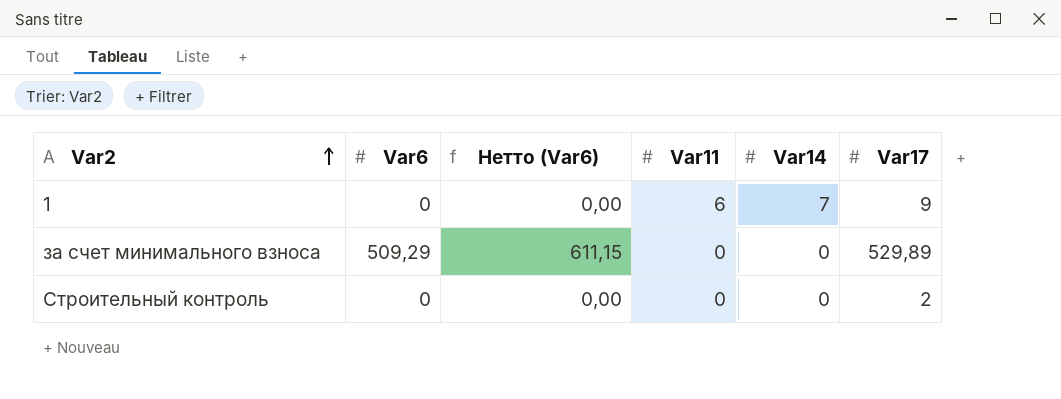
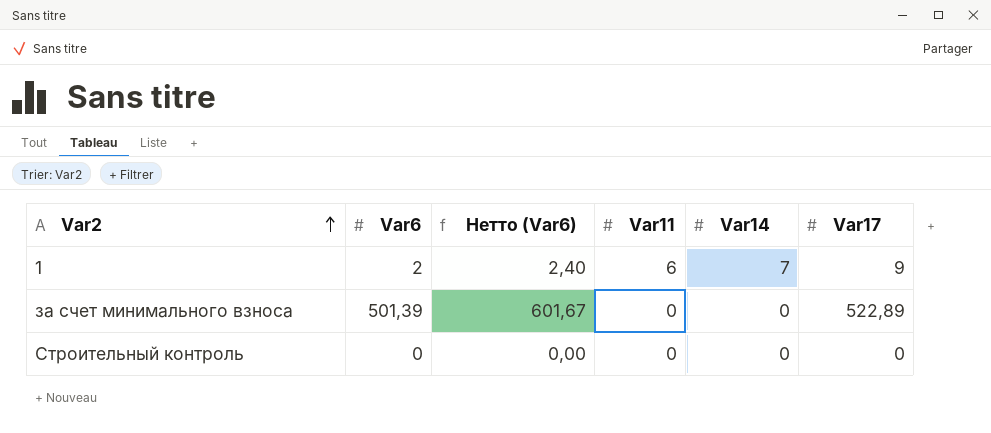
1 | Var6: 0 -> 2
1 | Нетто (Var6): 0,00 -> 2,40
за счет минимального взноса | Var6: 509,29 -> 501,39
за счет минимального взноса | Нетто (Var6): 611,15 -> 601,67
за счет минимального взноса | Var17: 529,89 -> 522,89
Строительный контроль | Var17: 2 -> 0

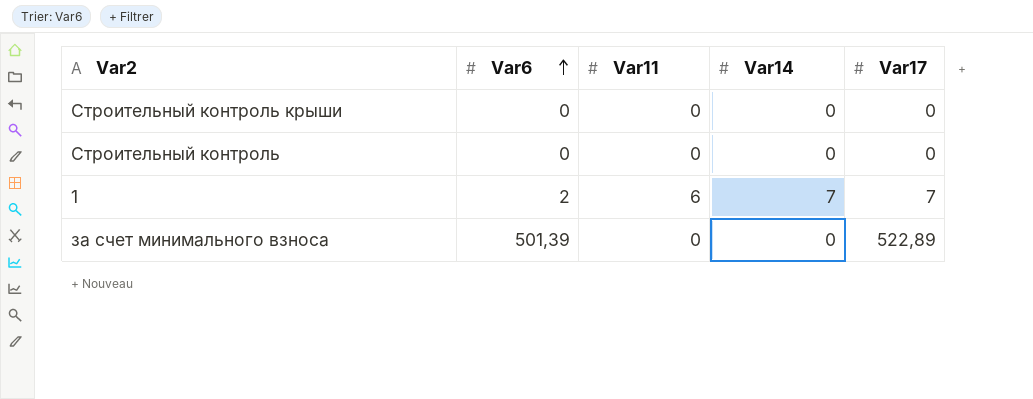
row order: Var2 ascending -> Var6 ascending
column Нетто (Var6) | formula: [Var6] * 1,2 -> none
row Строительный контроль крыши: none -> 0 | 0 | 0 | 0
1 | Var17: 9 -> 7

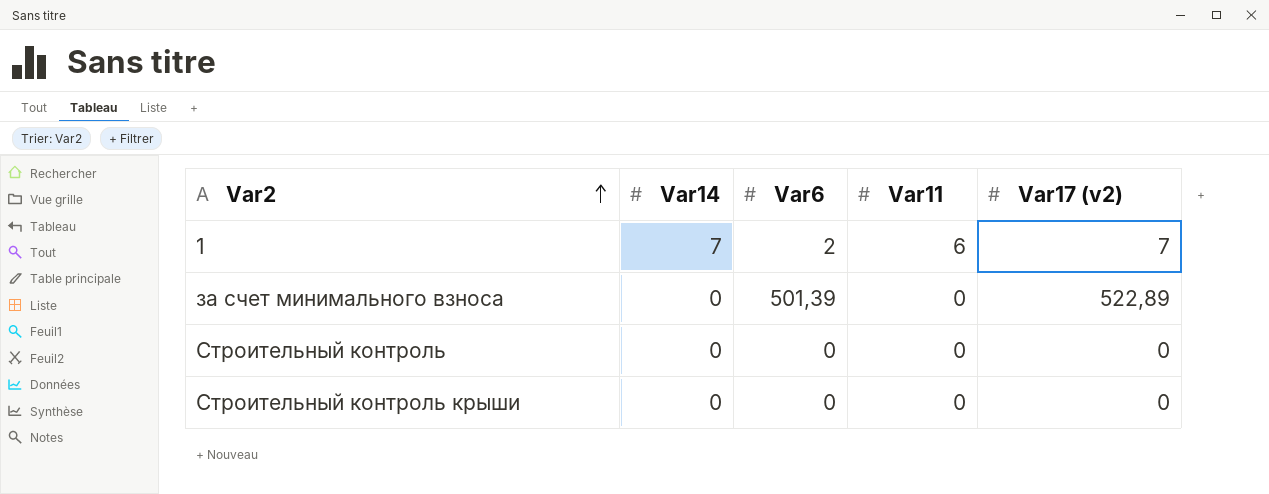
row order: Var6 ascending -> Var2 ascending
column Var14 | position: 4 -> 2
column name: Var17 -> Var17 (v2)

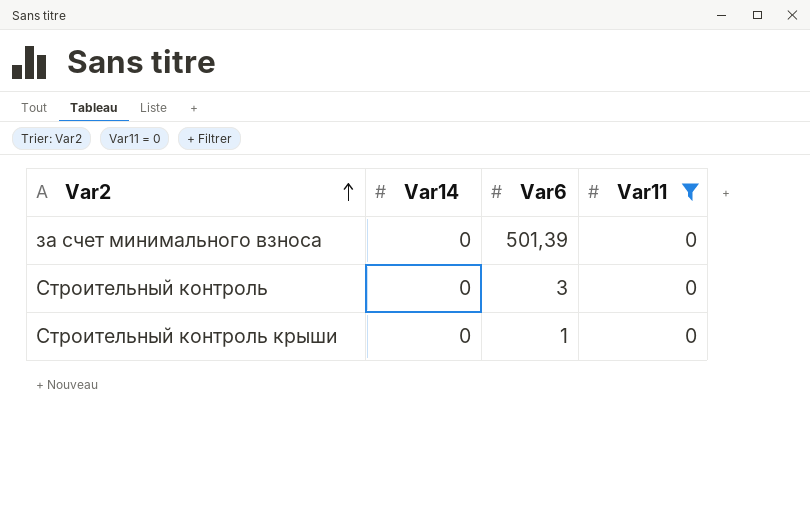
filter: none -> Var11 = 0
column Var17 (v2) | position: 5 -> none
Строительный контроль | Var6: 0 -> 3
Строительный контроль крыши | Var6: 0 -> 1

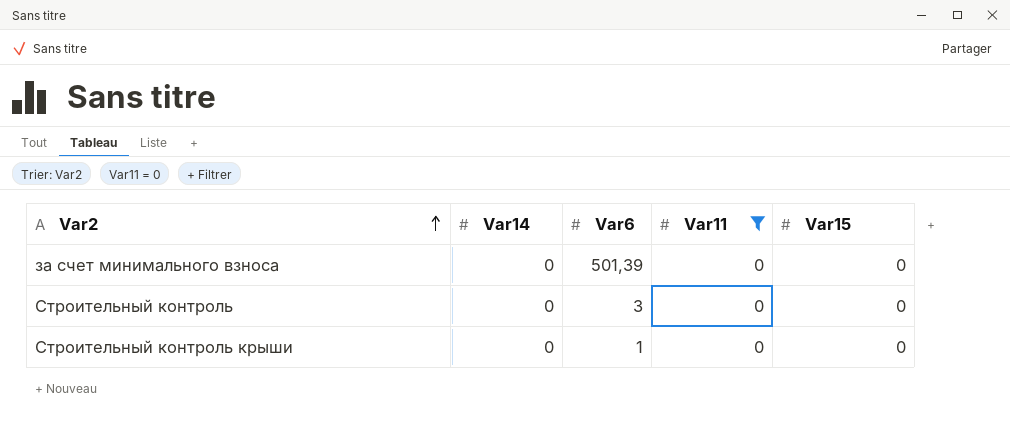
column Var15 | position: none -> 5

